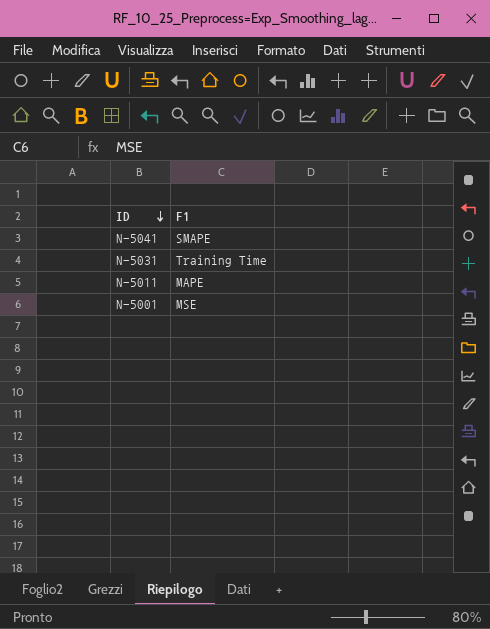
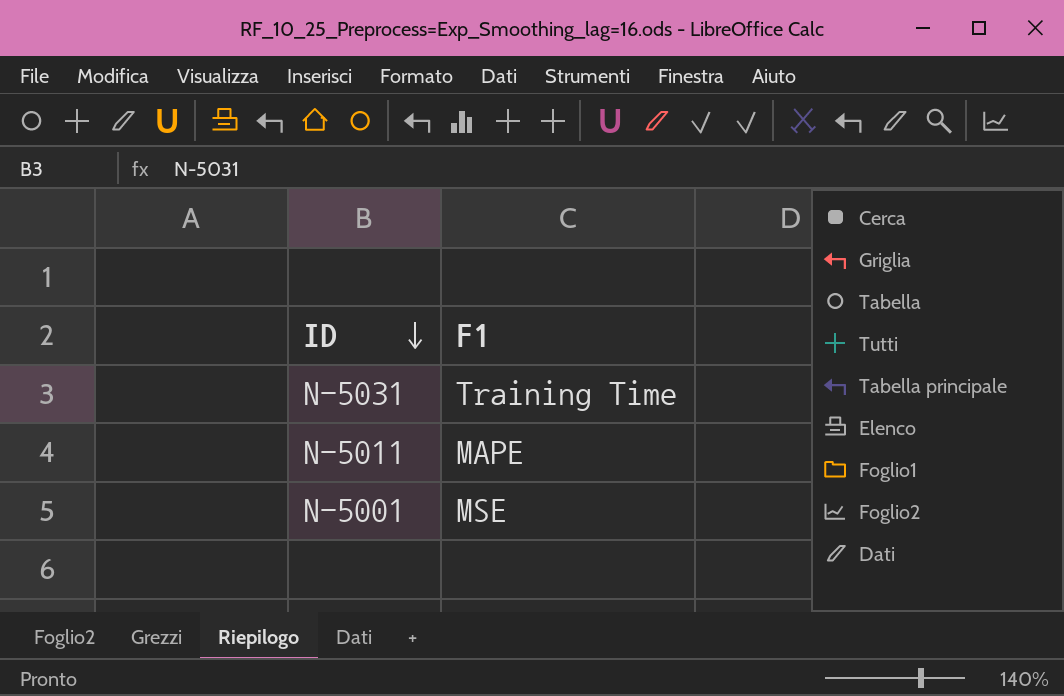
row N-5041: SMAPE -> none

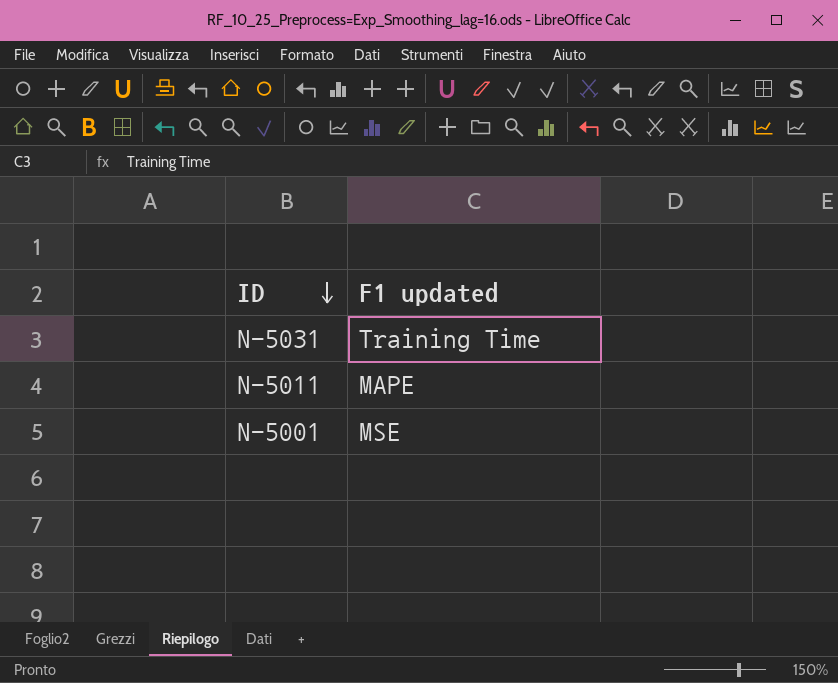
column name: F1 -> F1 updated

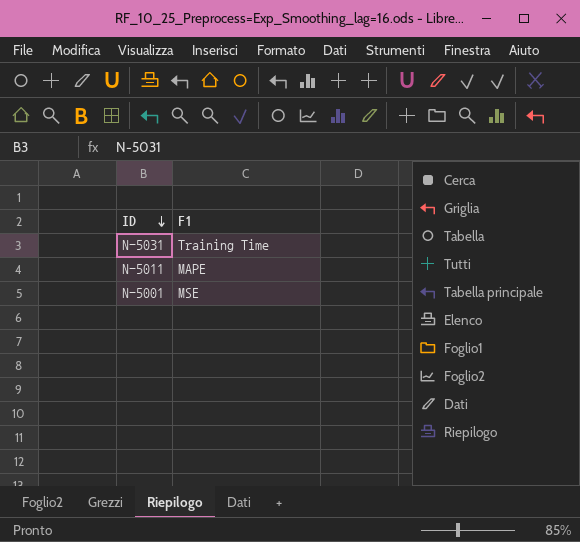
column name: F1 updated -> F1

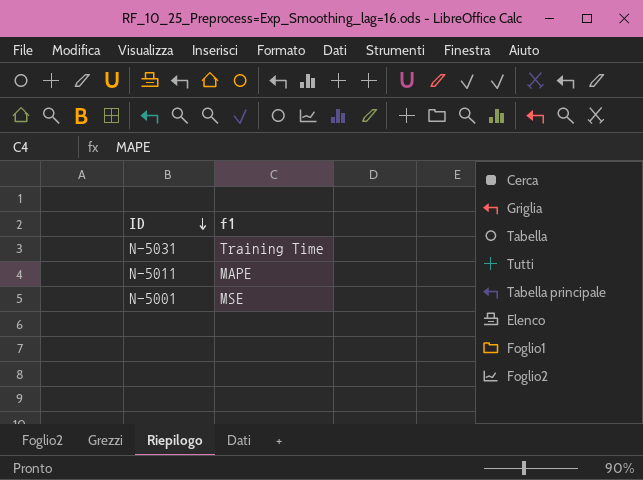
column name: F1 -> f1

